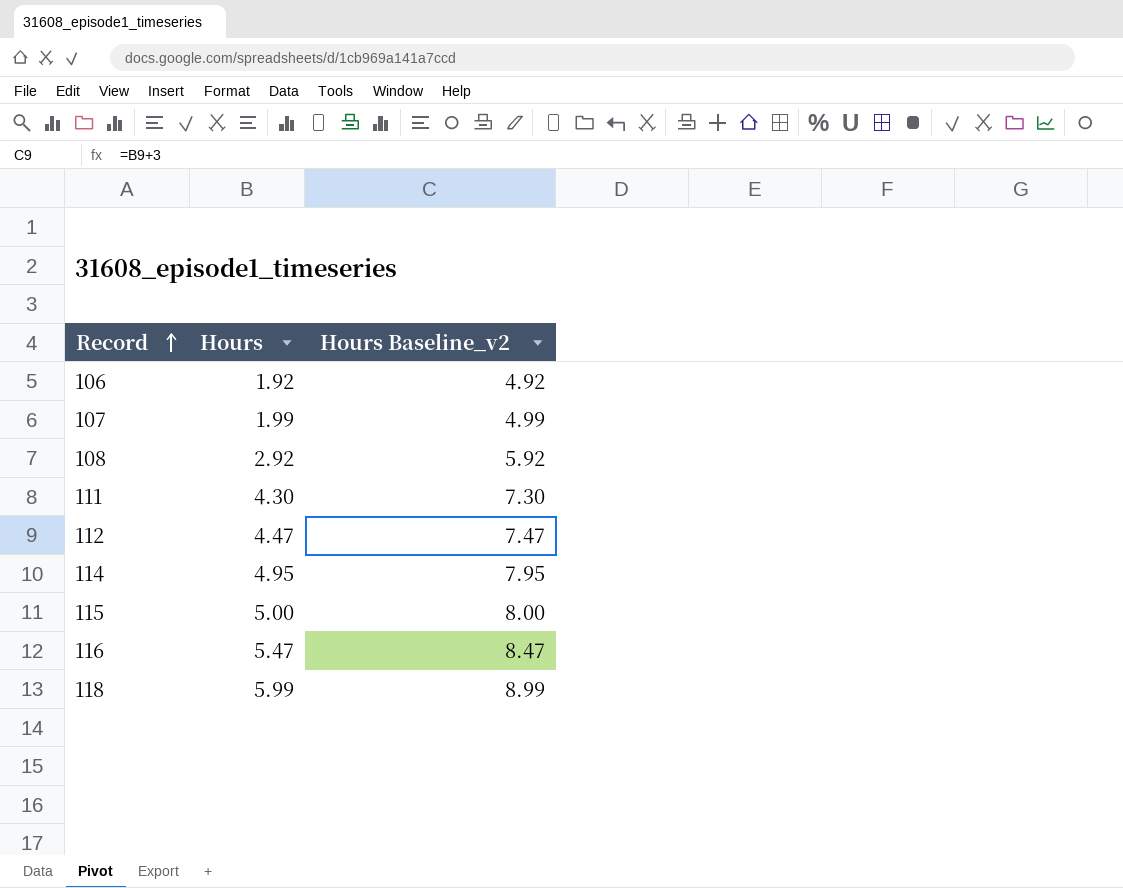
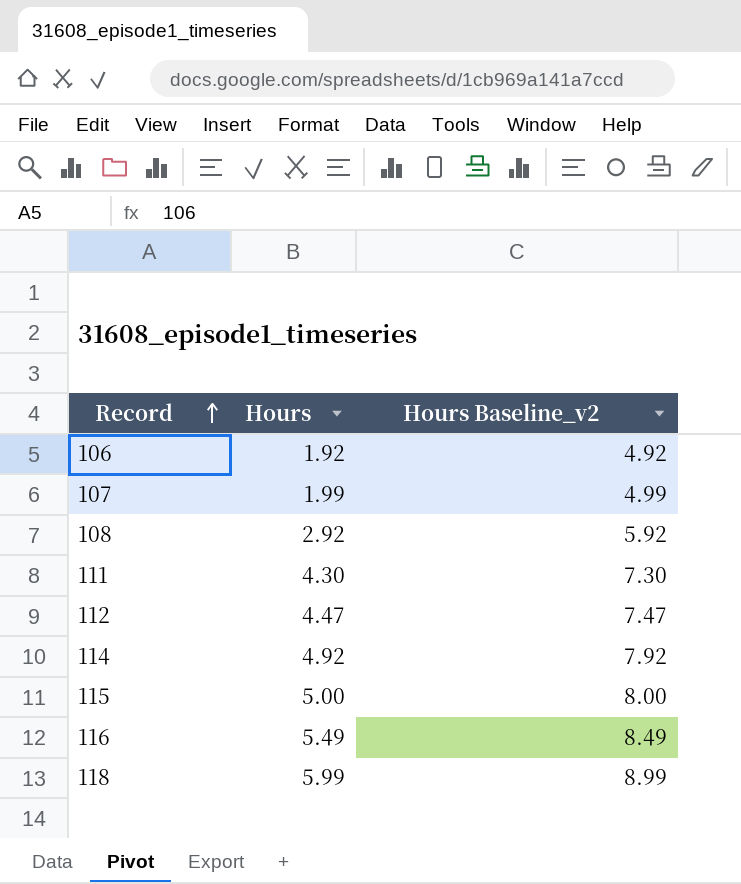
114 | Hours: 4.95 -> 4.92
114 | Hours Baseline_v2: 7.95 -> 7.92
116 | Hours: 5.47 -> 5.49
116 | Hours Baseline_v2: 8.47 -> 8.49

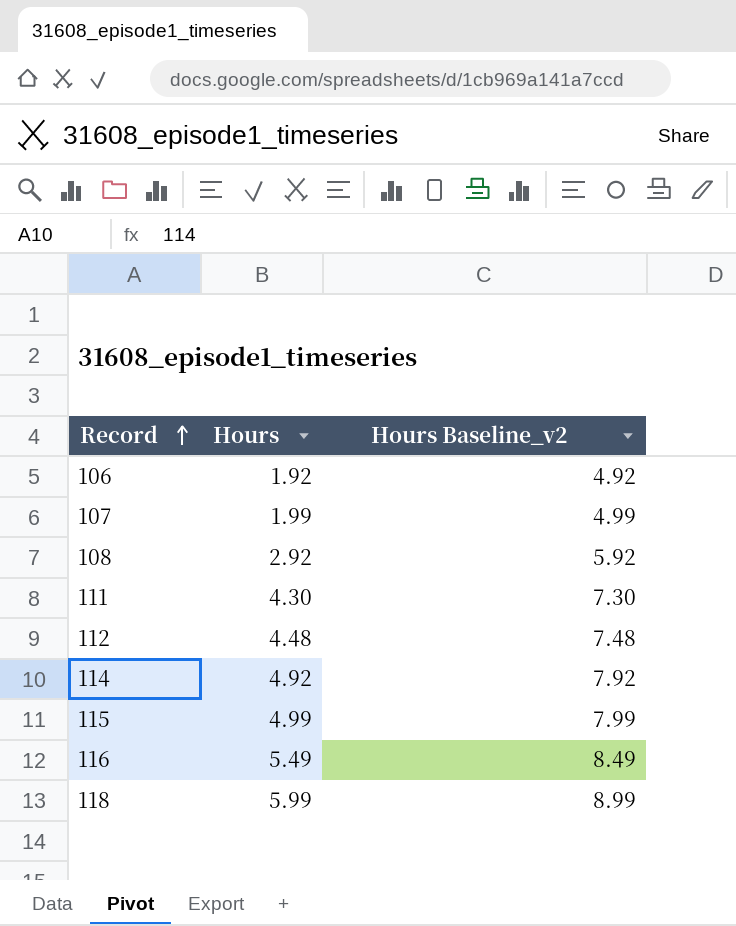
112 | Hours: 4.47 -> 4.48
112 | Hours Baseline_v2: 7.47 -> 7.48
115 | Hours: 5.00 -> 4.99
115 | Hours Baseline_v2: 8.00 -> 7.99

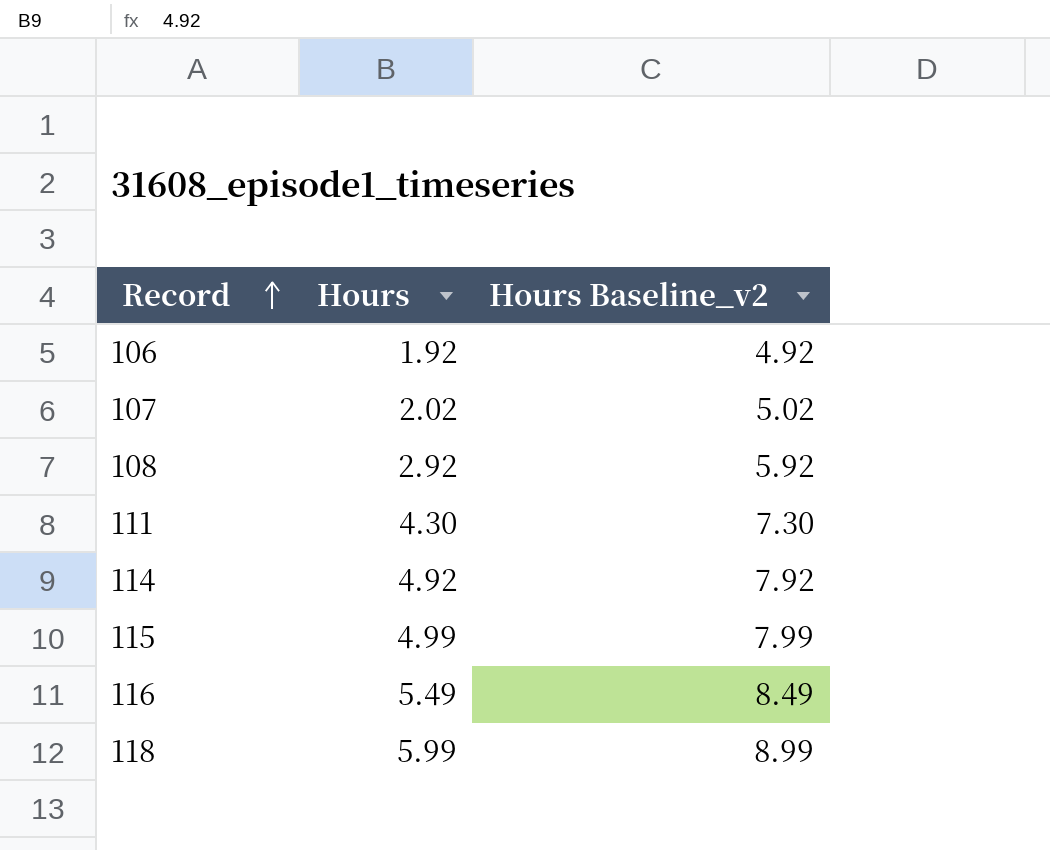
row 112: 4.48 | 7.48 -> none
107 | Hours: 1.99 -> 2.02
107 | Hours Baseline_v2: 4.99 -> 5.02

